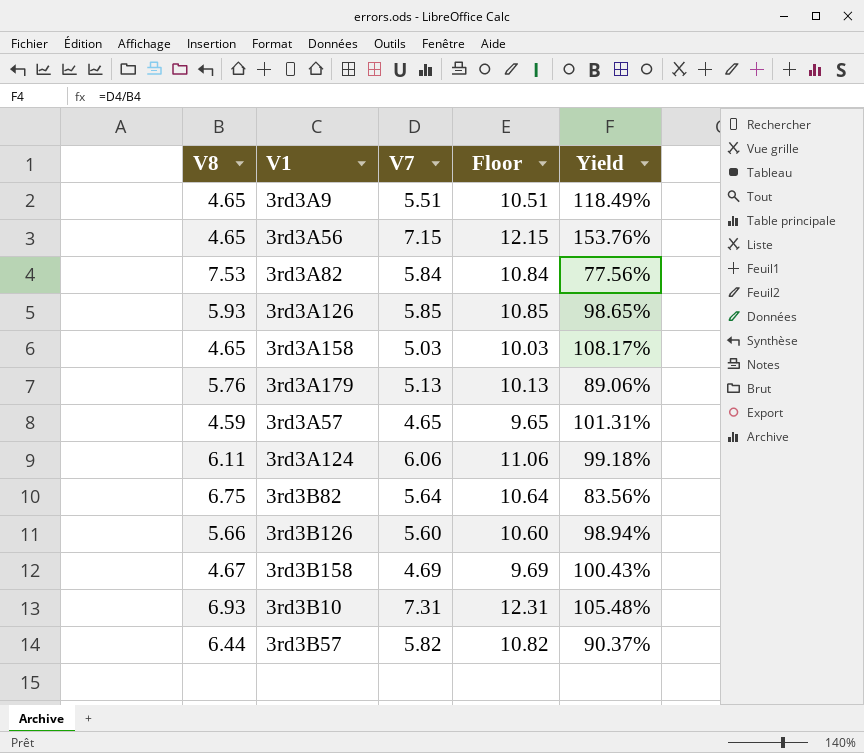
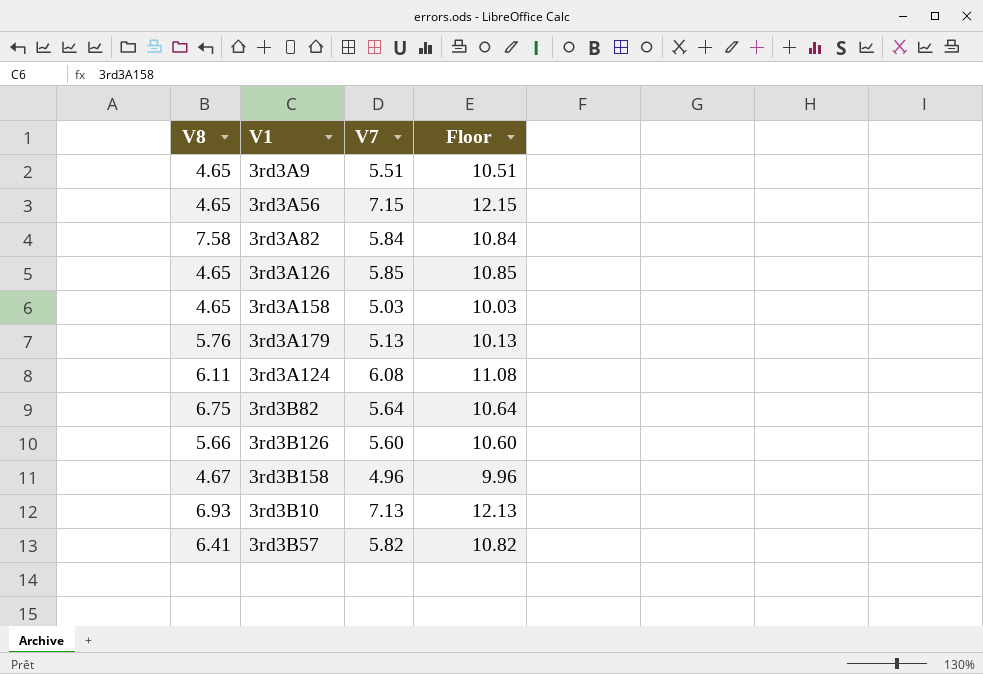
column Yield | formula: [V7] / [V8] -> none
row 3rd3A57: 4.59 | 4.65 | 9.65 | 101.31% -> none
3rd3A82 | V8: 7.53 -> 7.58
3rd3A126 | V8: 5.93 -> 4.65
3rd3A124 | V7: 6.06 -> 6.08
3rd3A124 | Floor: 11.06 -> 11.08
3rd3B158 | V7: 4.69 -> 4.96
3rd3B158 | Floor: 9.69 -> 9.96
3rd3B10 | V7: 7.31 -> 7.13
3rd3B10 | Floor: 12.31 -> 12.13
3rd3B57 | V8: 6.44 -> 6.41

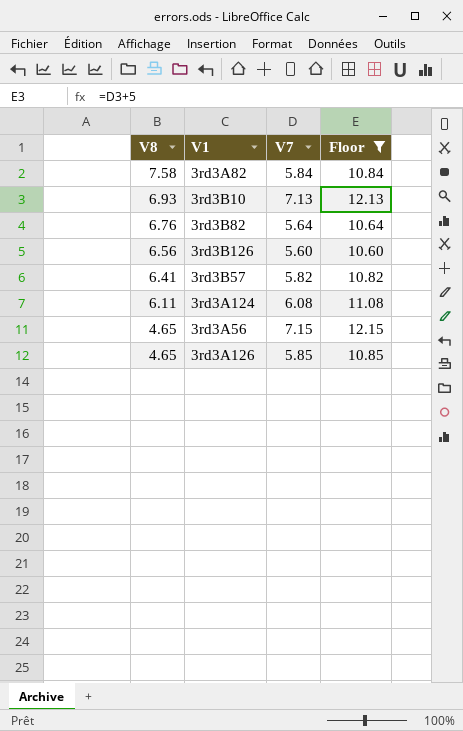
filter: none -> Floor >= 10.60
row order: none -> V8 descending
3rd3B82 | V8: 6.75 -> 6.76
3rd3B126 | V8: 5.66 -> 6.56

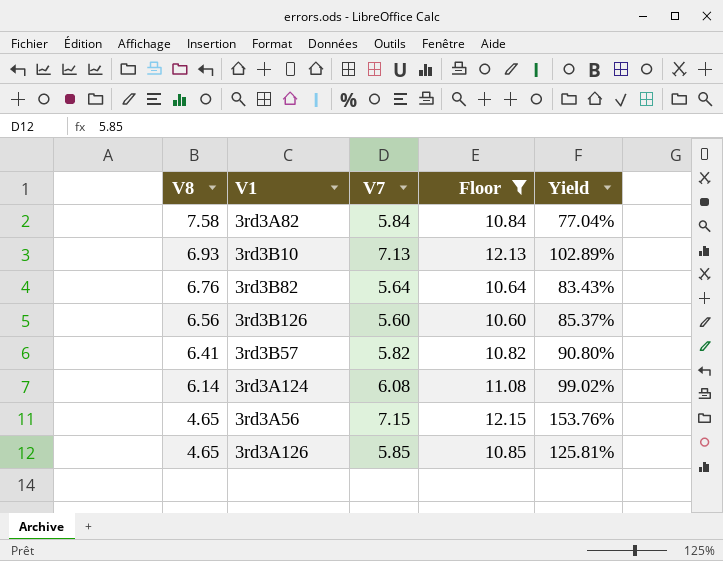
column Yield | formula: none -> [V7] / [V8]
3rd3A124 | V8: 6.11 -> 6.14

